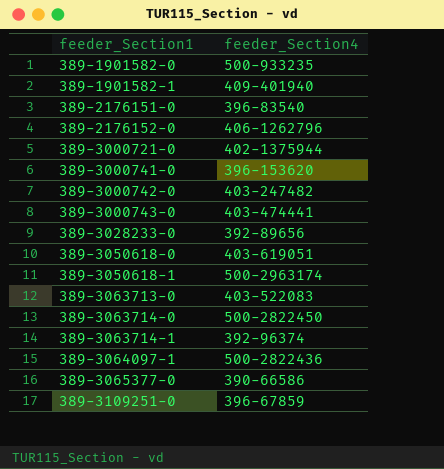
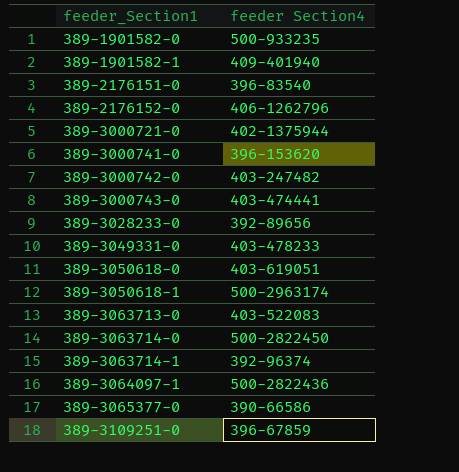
column name: feeder_Section4 -> feeder Section4
row 389-3049331-0: none -> 403-478233

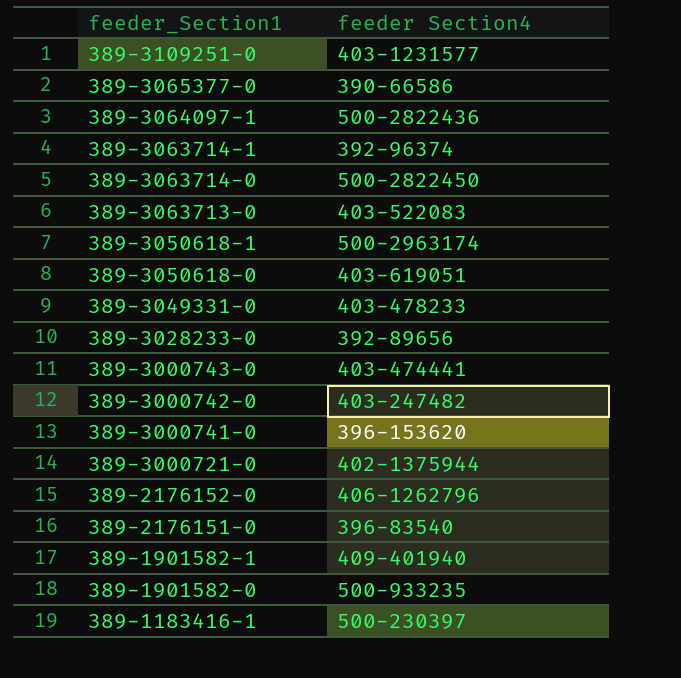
row order: feeder_Section1 ascending -> feeder_Section1 descending
389-3109251-0 | feeder Section4: 396-67859 -> 403-1231577
row 389-1183416-1: none -> 500-230397

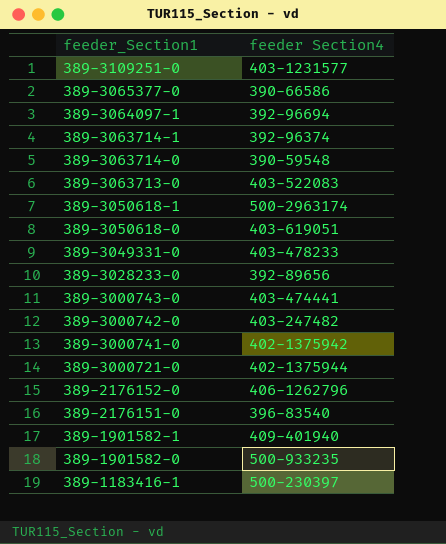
389-3064097-1 | feeder Section4: 500-2822436 -> 392-96694
389-3063714-0 | feeder Section4: 500-2822450 -> 390-59548
389-3000741-0 | feeder Section4: 396-153620 -> 402-1375942

